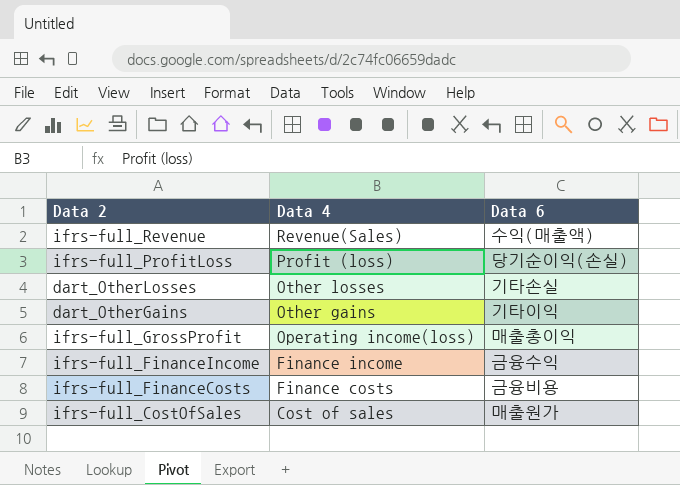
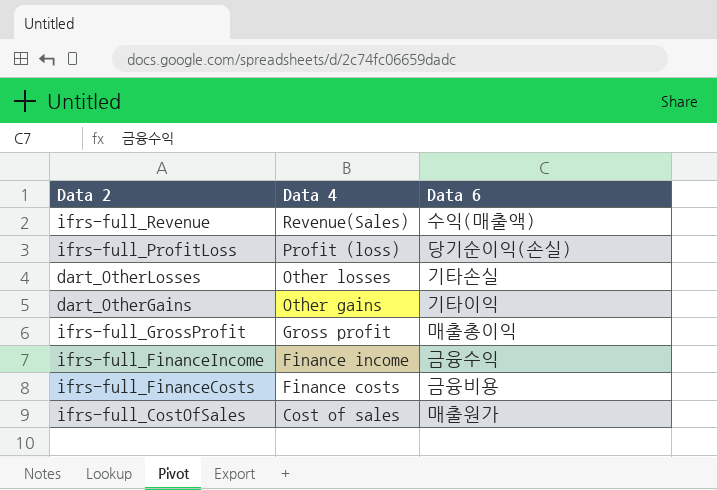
ifrs-full_GrossProfit | Data 4: Operating income(loss) -> Gross profit

